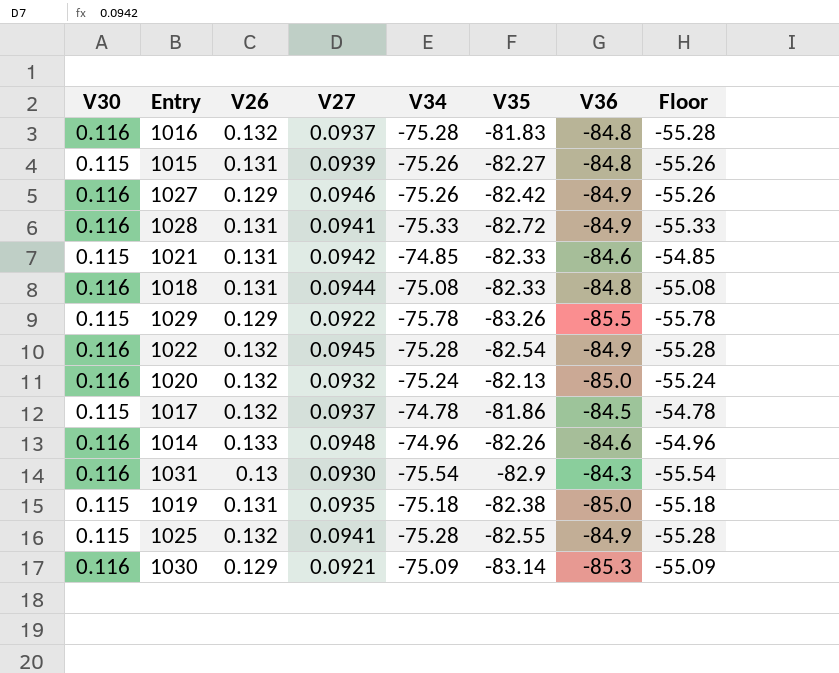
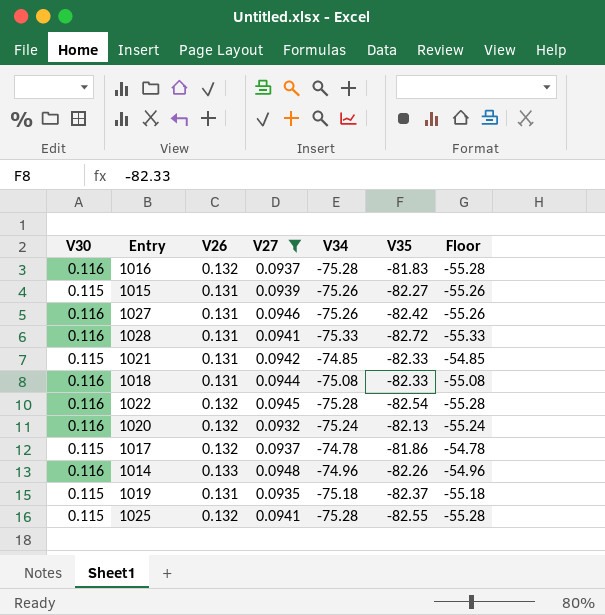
filter: none -> V27 >= 0.0932
column V36 | position: 7 -> none
1027 | V26: 0.129 -> 0.131
1019 | V35: -82.38 -> -82.37

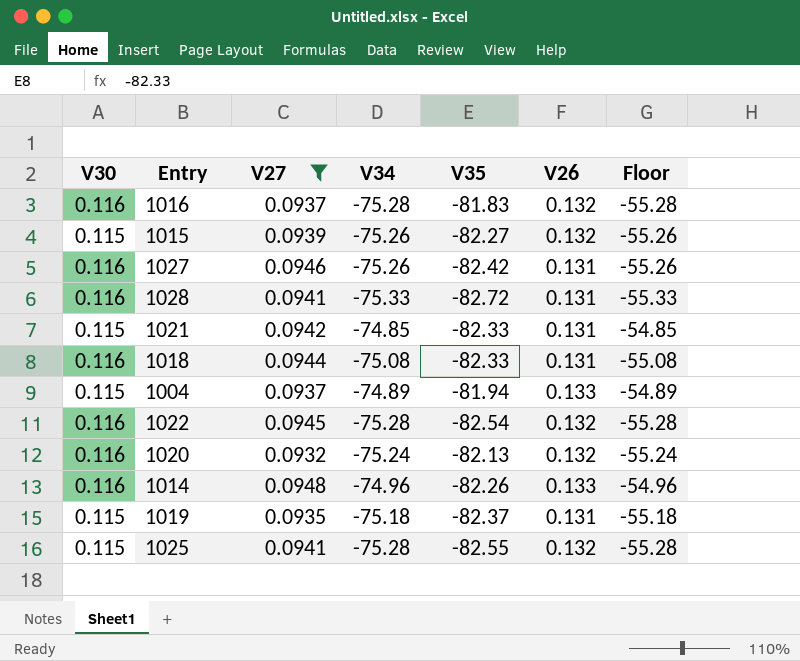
column V26 | position: 3 -> 6
row 1017: 0.115 | 0.132 | 0.0937 | -74.78 | -81.86 | -54.78 -> none
1015 | V26: 0.131 -> 0.132
row 1004: none -> 0.115 | 0.0937 | -74.89 | -81.94 | 0.133 | -54.89

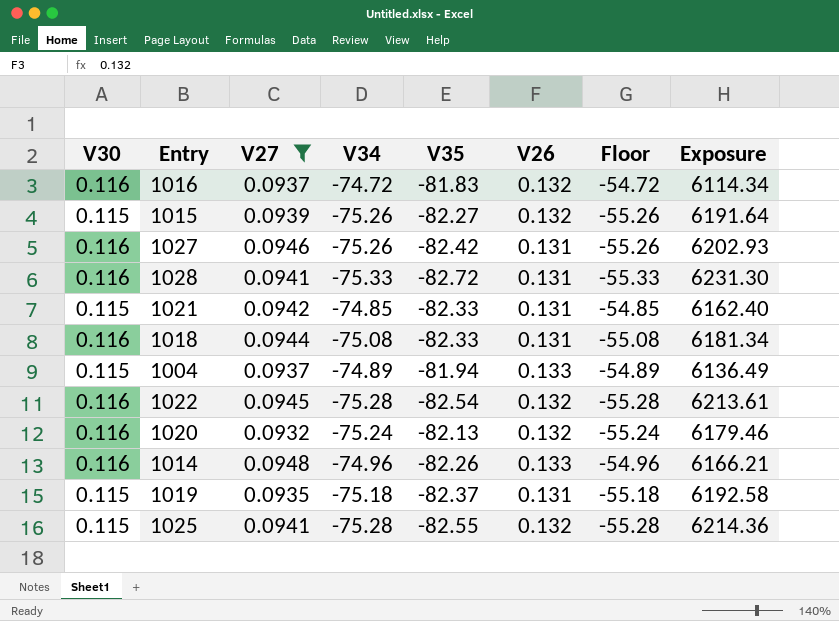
column Exposure | formula: none -> [V34] * [V35]
1016 | V34: -75.28 -> -74.72
1016 | Floor: -55.28 -> -54.72

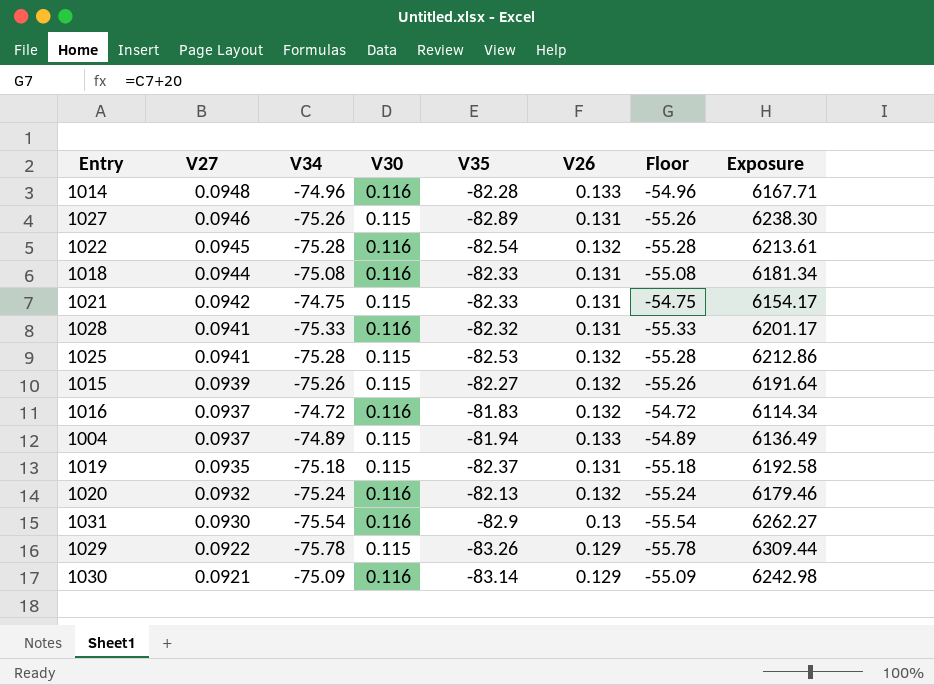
filter: V27 >= 0.0932 -> none
row order: none -> V27 descending
column V30 | position: 1 -> 4
1014 | V35: -82.26 -> -82.28
1014 | Exposure: 6166.21 -> 6167.71
1027 | V30: 0.116 -> 0.115
1027 | V35: -82.42 -> -82.89
1027 | Exposure: 6202.93 -> 6238.30
1021 | V34: -74.85 -> -74.75
1021 | Floor: -54.85 -> -54.75
1021 | Exposure: 6162.40 -> 6154.17
1028 | V35: -82.72 -> -82.32
1028 | Exposure: 6231.30 -> 6201.17
1025 | V35: -82.55 -> -82.53
1025 | Exposure: 6214.36 -> 6212.86

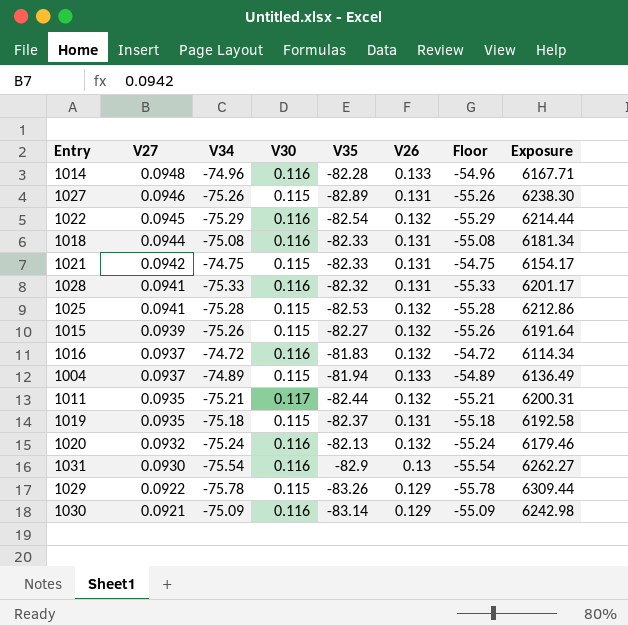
1022 | V34: -75.28 -> -75.29
1022 | Floor: -55.28 -> -55.29
1022 | Exposure: 6213.61 -> 6214.44
row 1011: none -> 0.0935 | -75.21 | 0.117 | -82.44 | 0.132 | -55.21 | 6200.31

